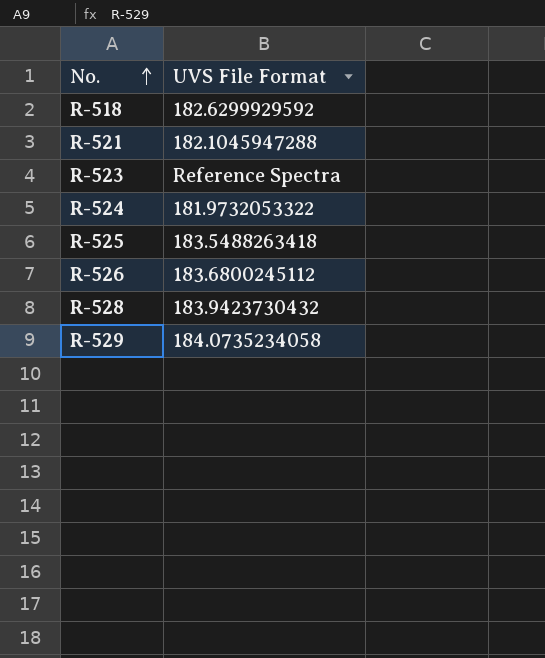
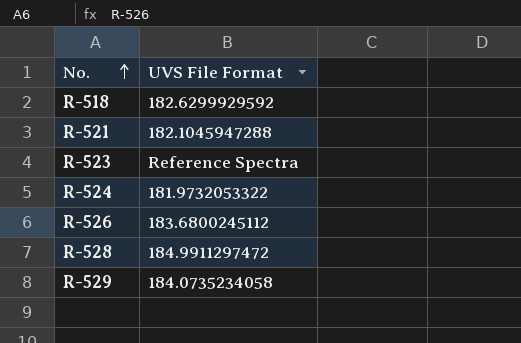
row R-525: 183.5488263418 -> none
R-528 | UVS File Format: 183.9423730432 -> 184.9911297472

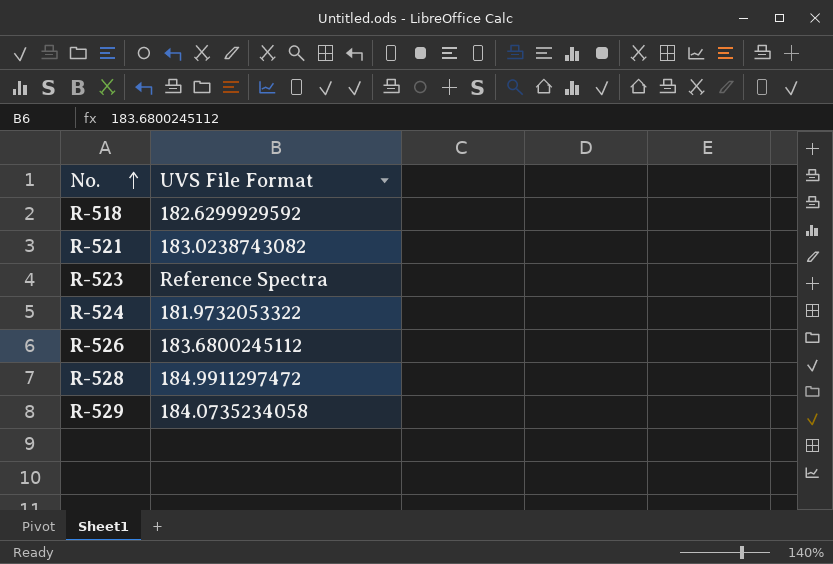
R-521 | UVS File Format: 182.1045947288 -> 183.0238743082

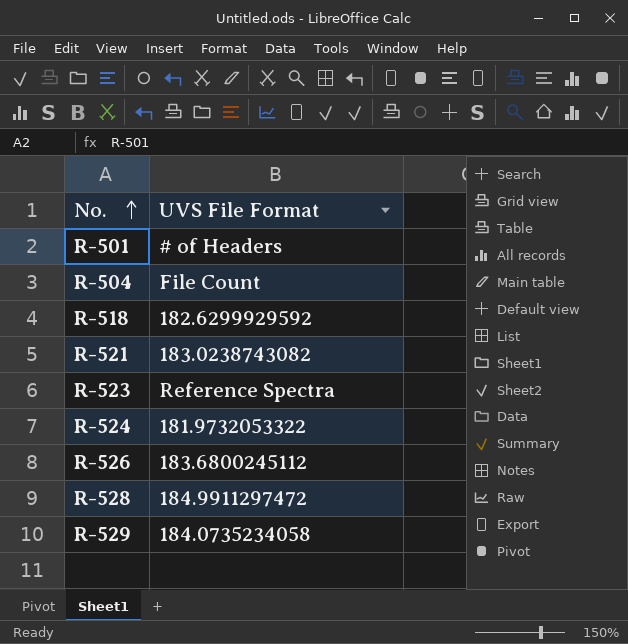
row R-501: none -> # of Headers
row R-504: none -> File Count

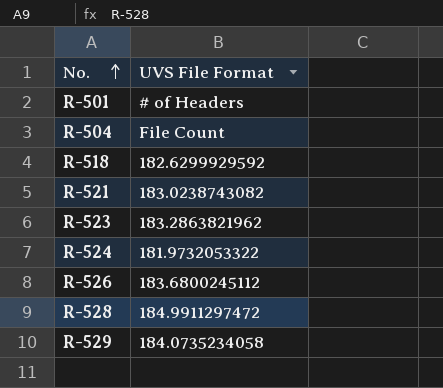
R-523 | UVS File Format: Reference Spectra -> 183.2863821962

